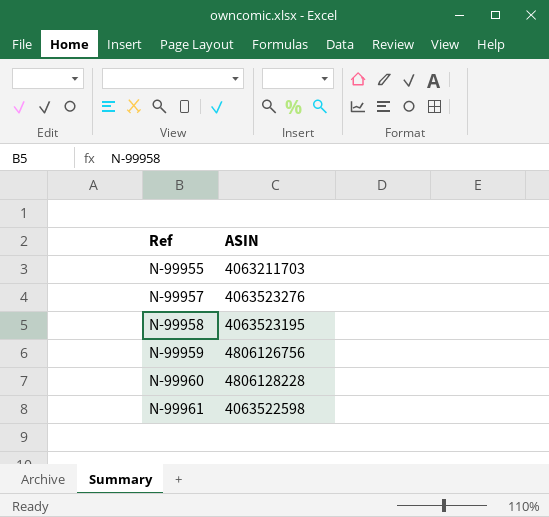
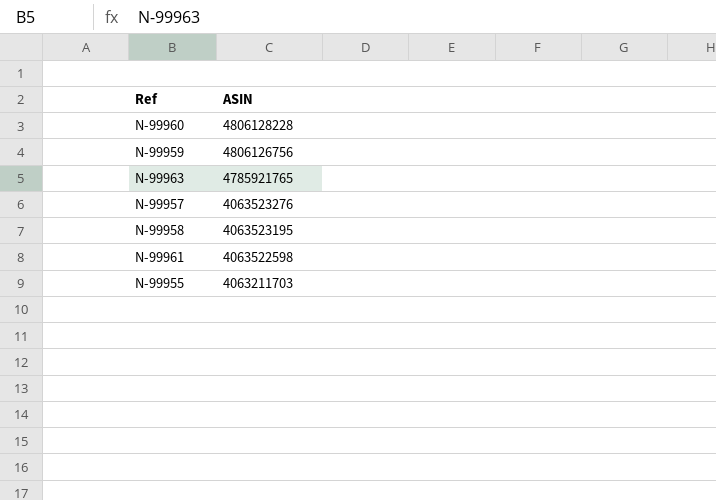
row order: Ref ascending -> ASIN descending
row N-99963: none -> 4785921765

